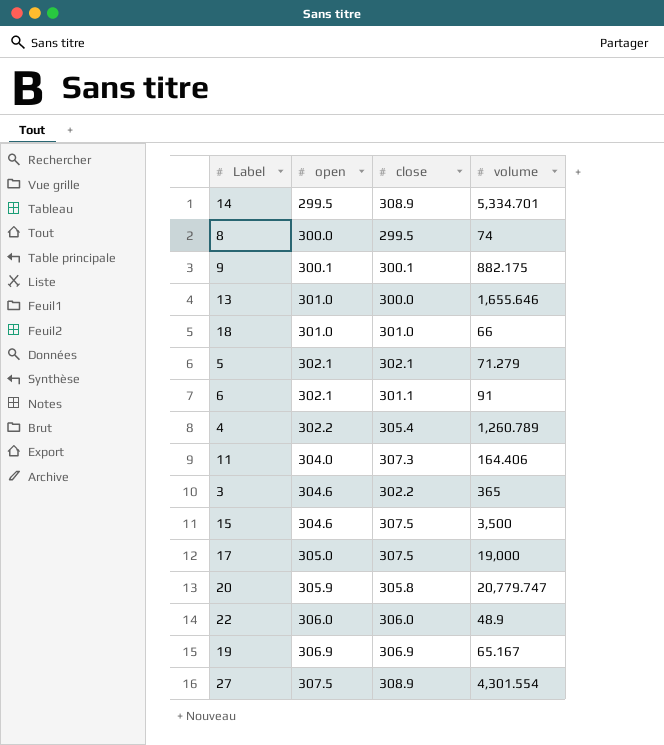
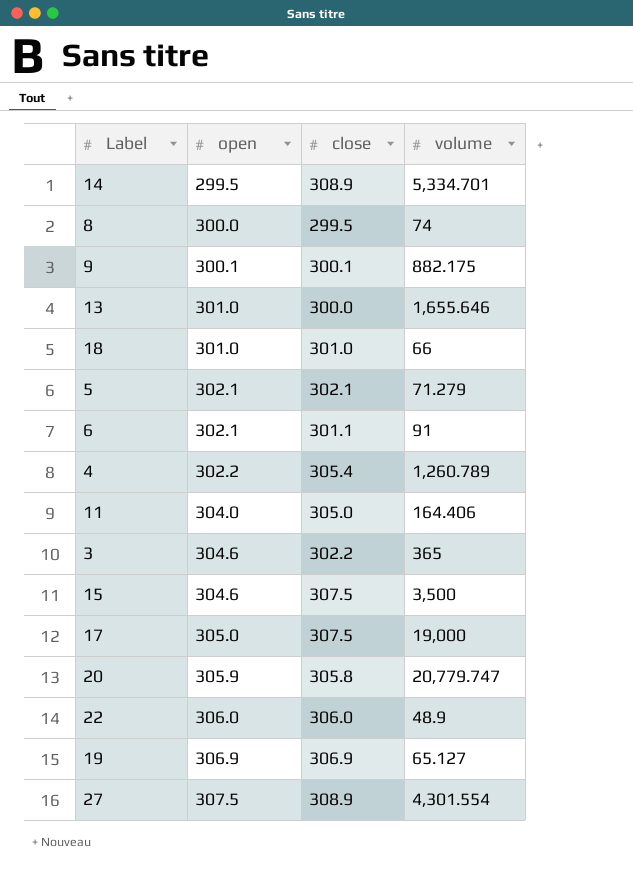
11 | close: 307.3 -> 305.0
19 | volume: 65.167 -> 65.127

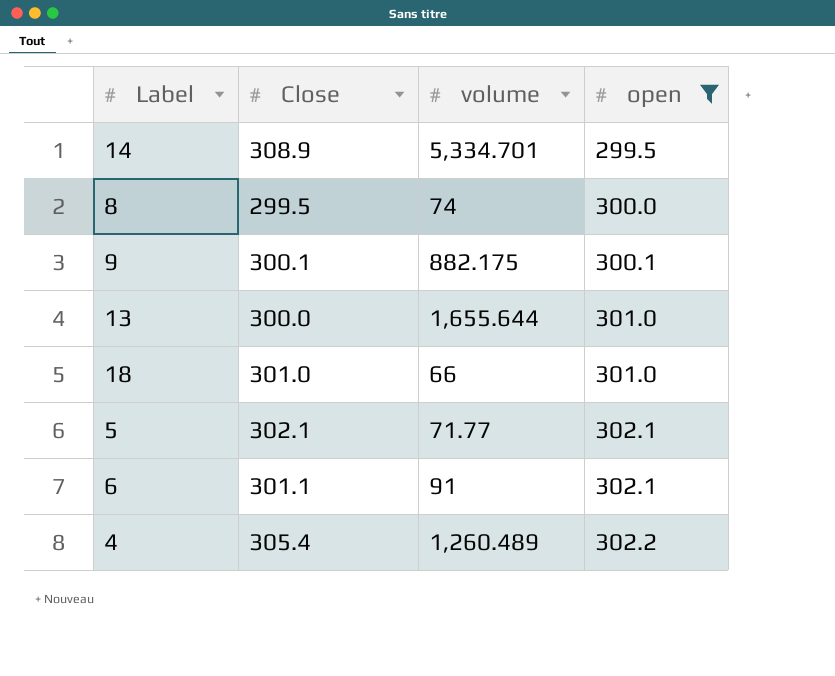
filter: none -> open <= 302.2
column name: close -> Close
column open | position: 2 -> 4
13 | volume: 1,655.646 -> 1,655.644
5 | volume: 71.279 -> 71.77
4 | volume: 1,260.789 -> 1,260.489

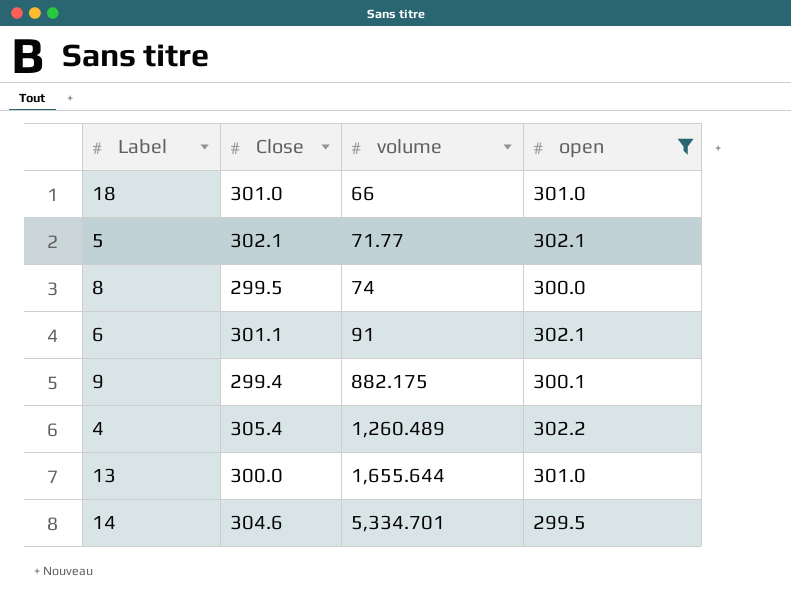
row order: open ascending -> volume ascending
9 | Close: 300.1 -> 299.4
14 | Close: 308.9 -> 304.6

